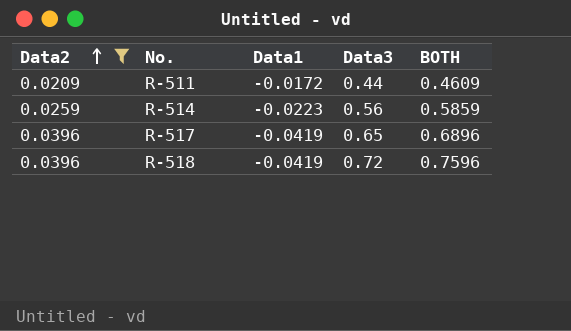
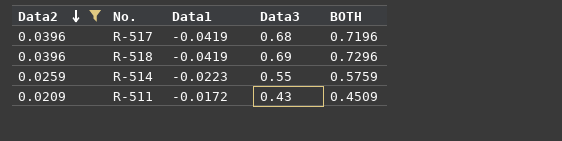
row order: Data2 ascending -> Data2 descending
R-517 | Data3: 0.65 -> 0.68
R-517 | BOTH: 0.6896 -> 0.7196
R-518 | Data3: 0.72 -> 0.69
R-518 | BOTH: 0.7596 -> 0.7296
R-514 | Data3: 0.56 -> 0.55
R-514 | BOTH: 0.5859 -> 0.5759
R-511 | Data3: 0.44 -> 0.43
R-511 | BOTH: 0.4609 -> 0.4509

